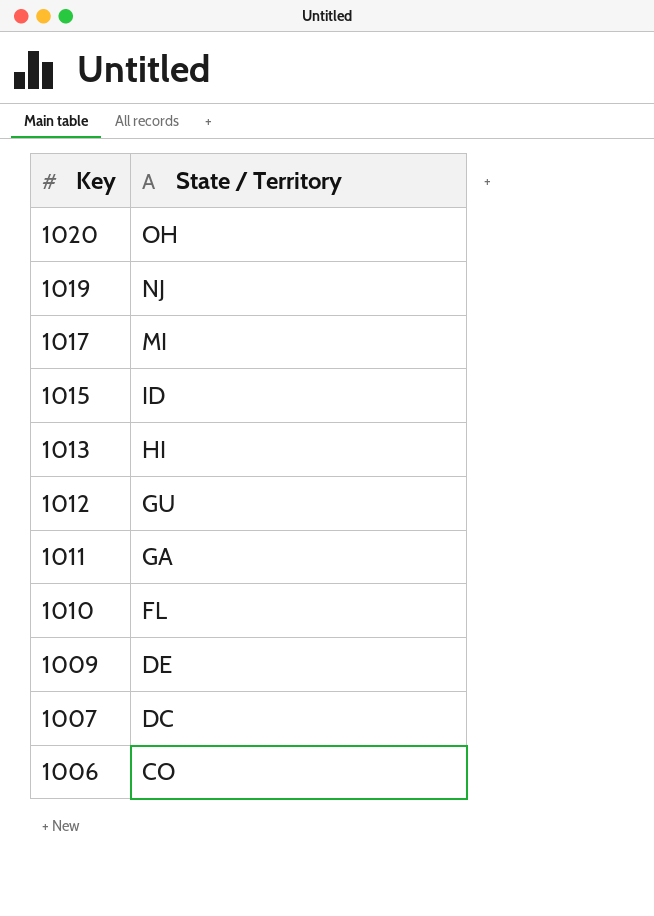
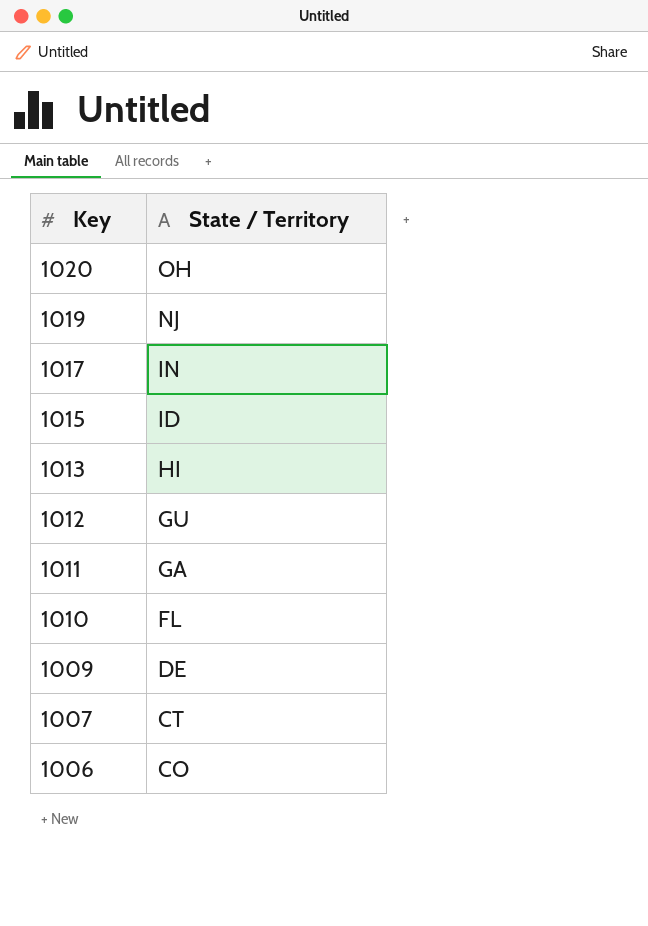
1017 | State / Territory: MI -> IN
1007 | State / Territory: DC -> CT

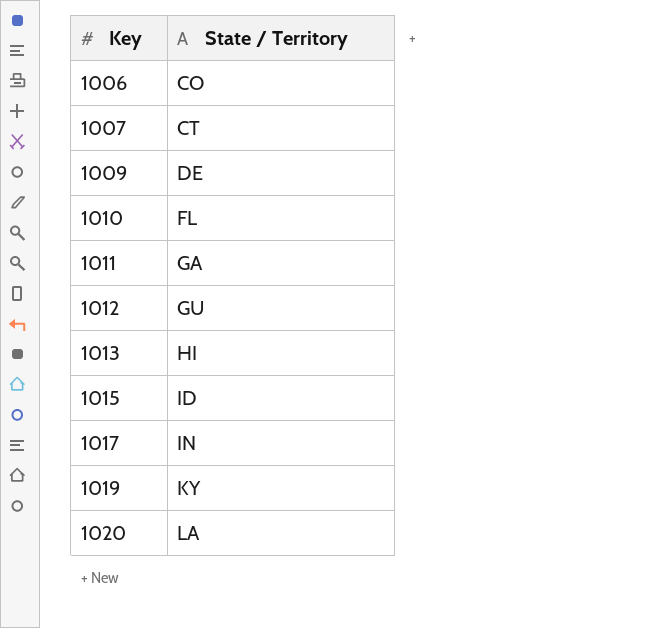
row order: Key descending -> Key ascending
1019 | State / Territory: NJ -> KY
1020 | State / Territory: OH -> LA

